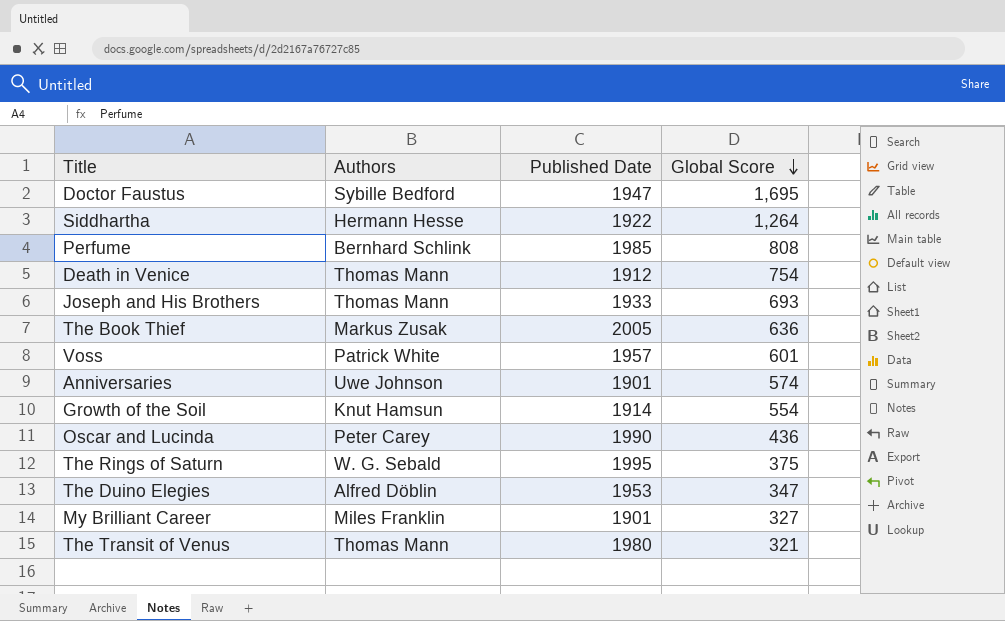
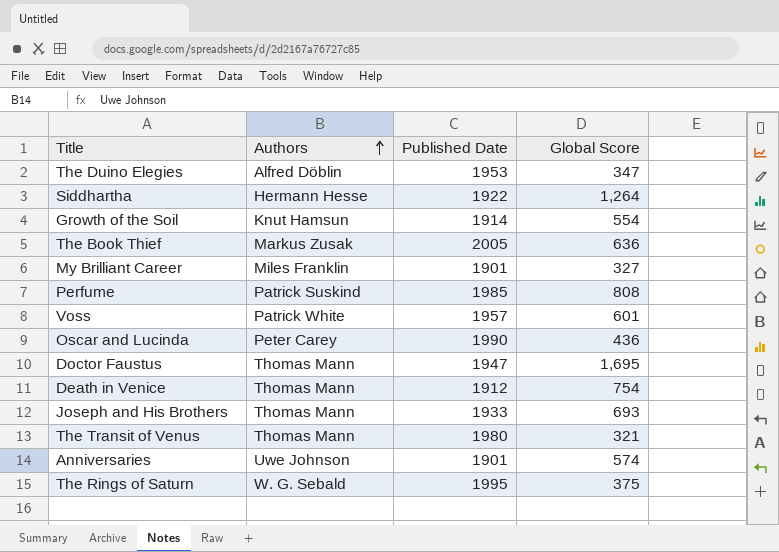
row order: Global Score descending -> Authors ascending
Perfume | Authors: Bernhard Schlink -> Patrick Suskind
Doctor Faustus | Authors: Sybille Bedford -> Thomas Mann

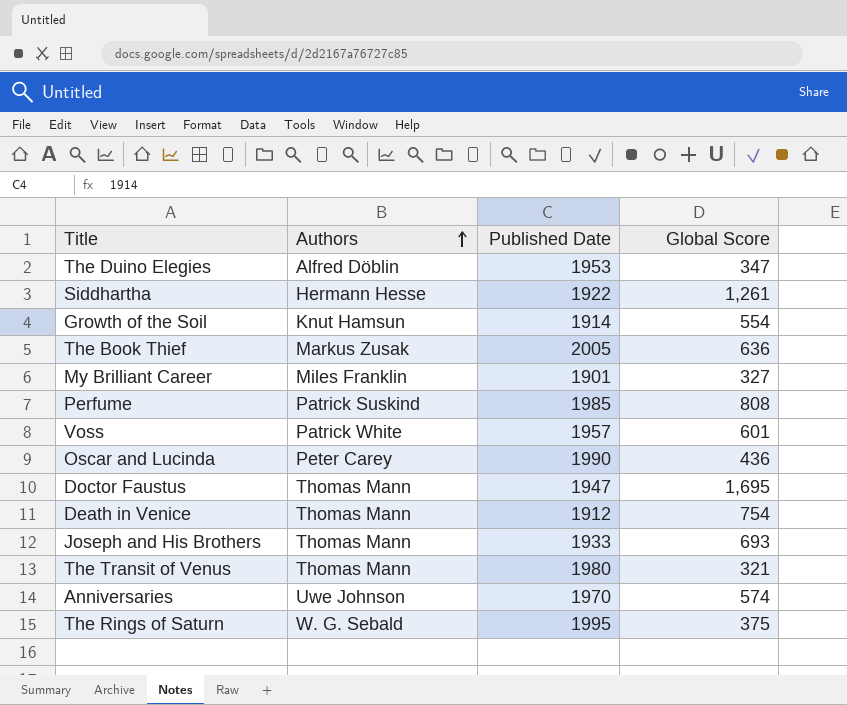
Siddhartha | Global Score: 1,264 -> 1,261
Anniversaries | Published Date: 1901 -> 1970

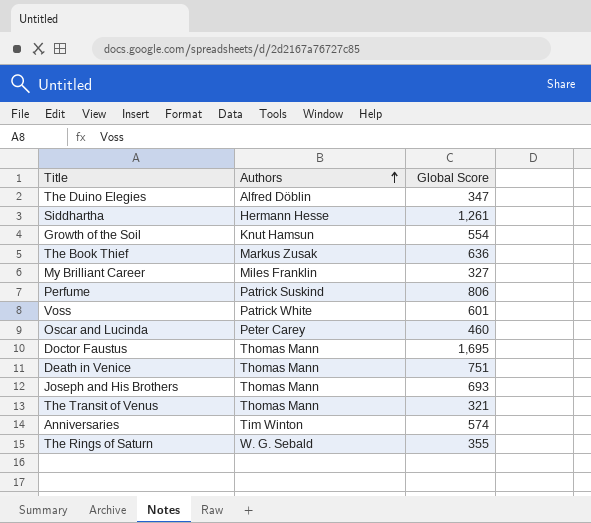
column Published Date | position: 3 -> none
Perfume | Global Score: 808 -> 806
Oscar and Lucinda | Global Score: 436 -> 460
Death in Venice | Global Score: 754 -> 751
Anniversaries | Authors: Uwe Johnson -> Tim Winton
The Rings of Saturn | Global Score: 375 -> 355

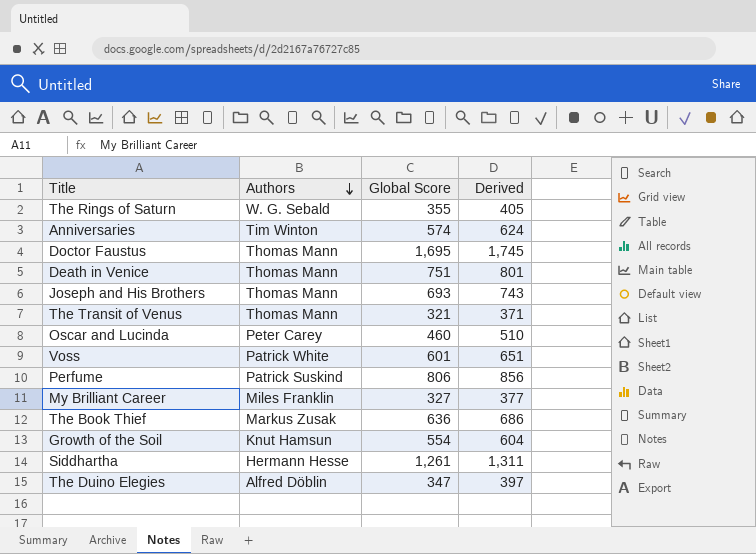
row order: Authors ascending -> Authors descending
column Derived | formula: none -> [Global Score] + 50

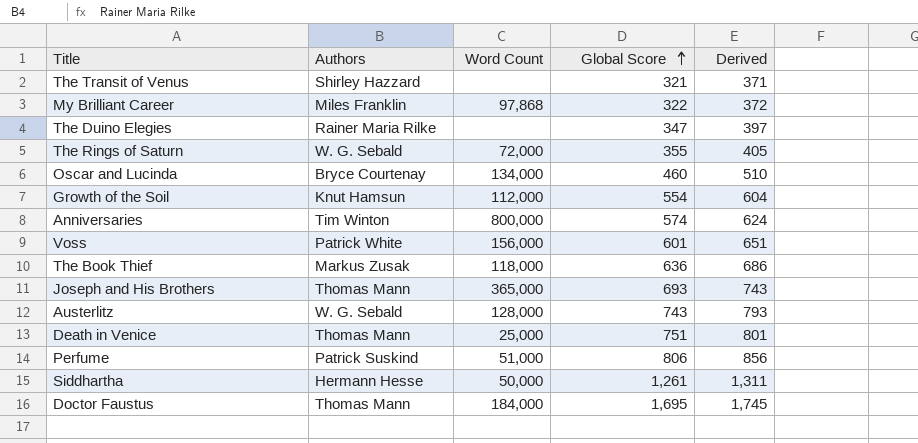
row order: Authors descending -> Global Score ascending
column Word Count | position: none -> 3
The Transit of Venus | Authors: Thomas Mann -> Shirley Hazzard
My Brilliant Career | Global Score: 327 -> 322
My Brilliant Career | Derived: 377 -> 372
The Duino Elegies | Authors: Alfred Döblin -> Rainer Maria Rilke
Oscar and Lucinda | Authors: Peter Carey -> Bryce Courtenay
row Austerlitz: none -> W. G. Sebald | 128,000 | 743 | 793

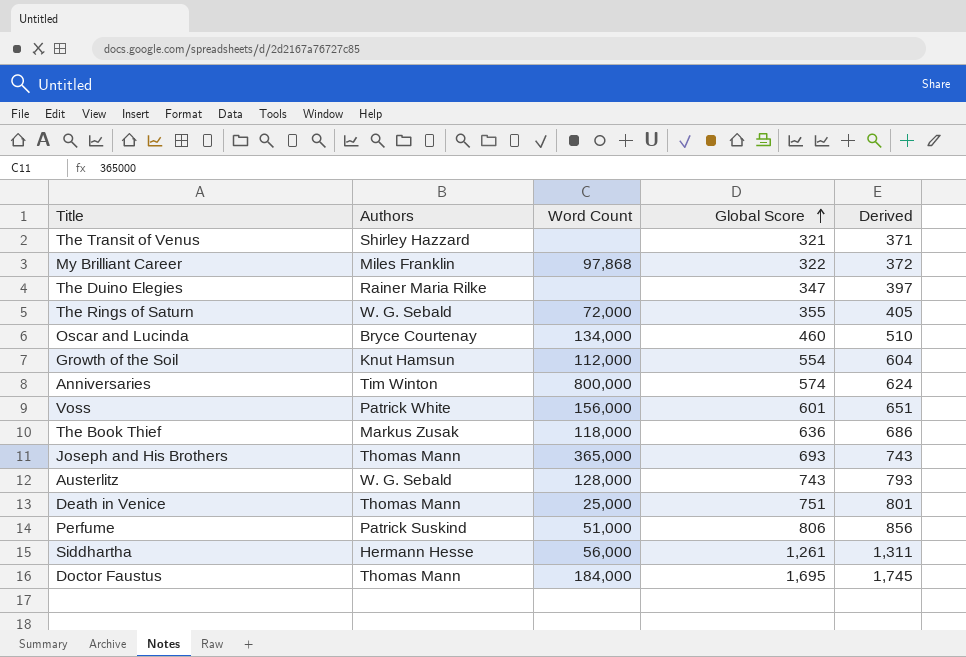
Siddhartha | Word Count: 50,000 -> 56,000

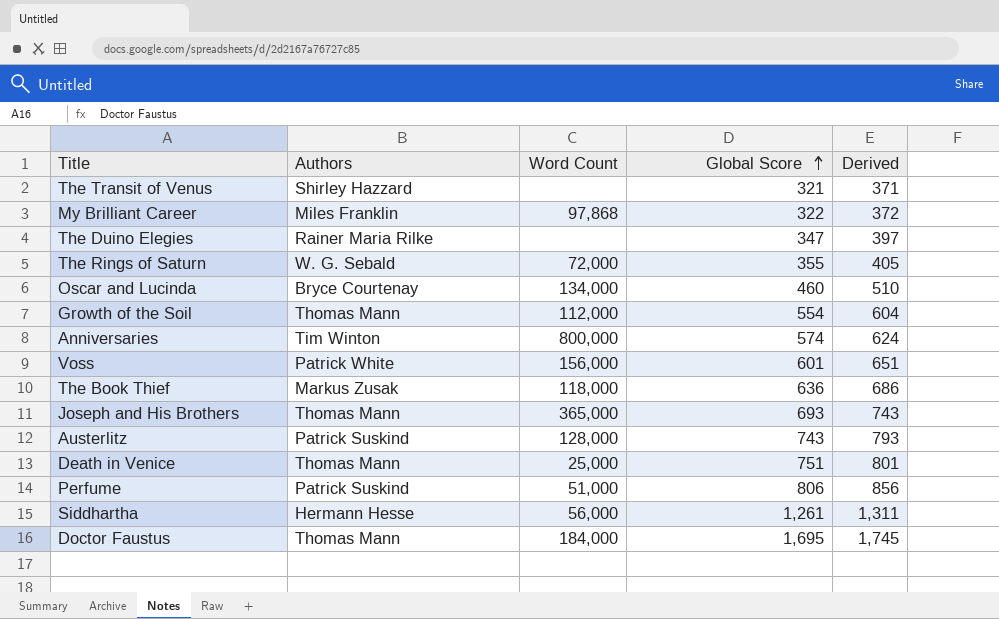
Growth of the Soil | Authors: Knut Hamsun -> Thomas Mann
Austerlitz | Authors: W. G. Sebald -> Patrick Suskind

